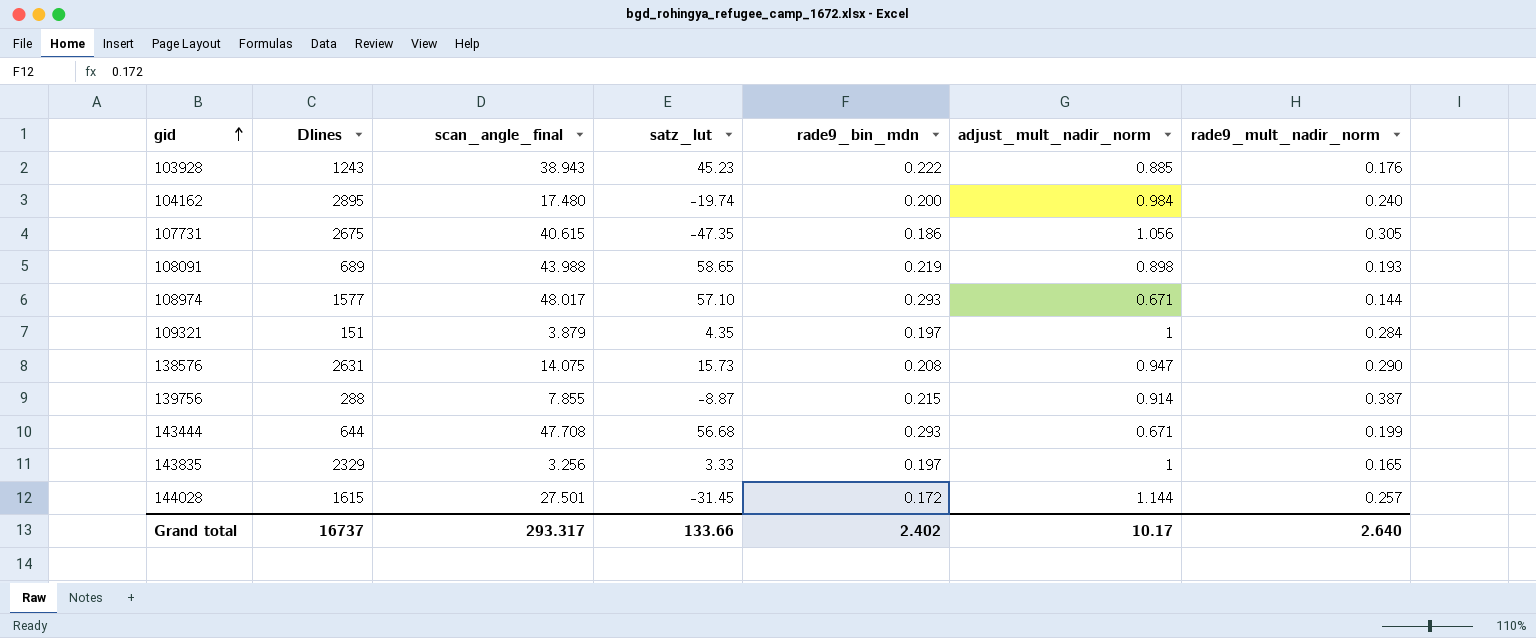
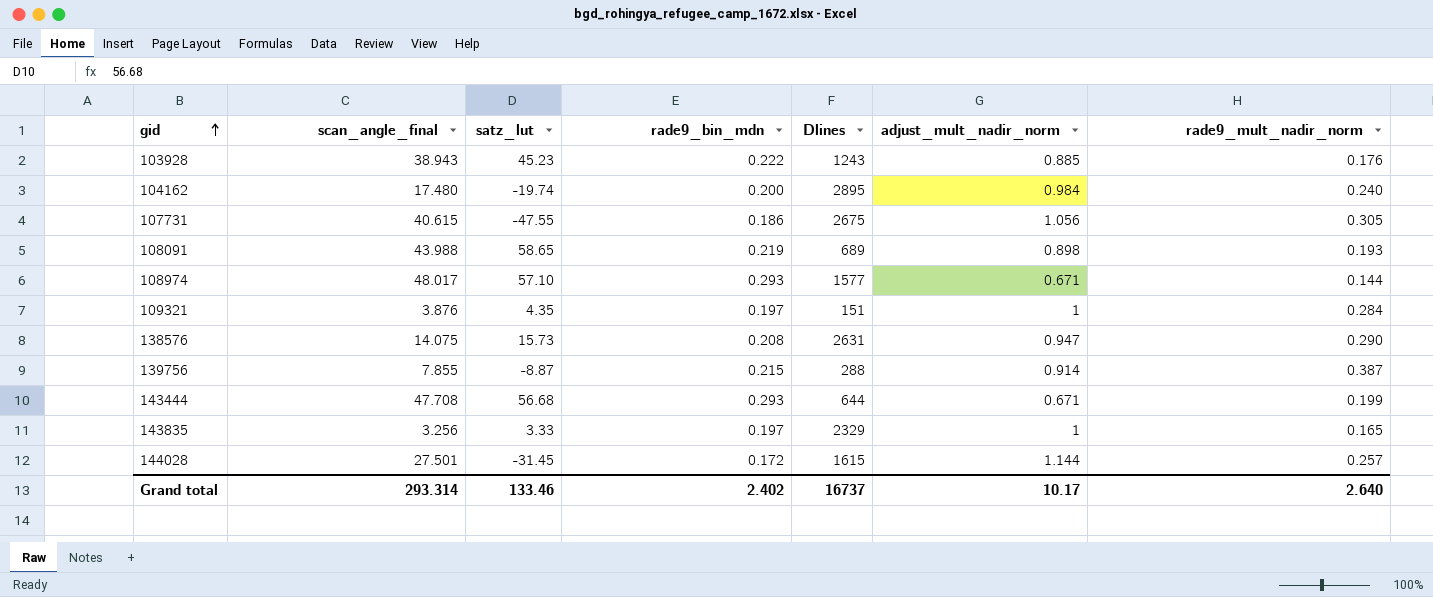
column Dlines | position: 2 -> 5
107731 | satz_lut: -47.35 -> -47.55
109321 | scan_angle_final: 3.879 -> 3.876
Grand total | scan_angle_final: 293.317 -> 293.314
Grand total | satz_lut: 133.66 -> 133.46

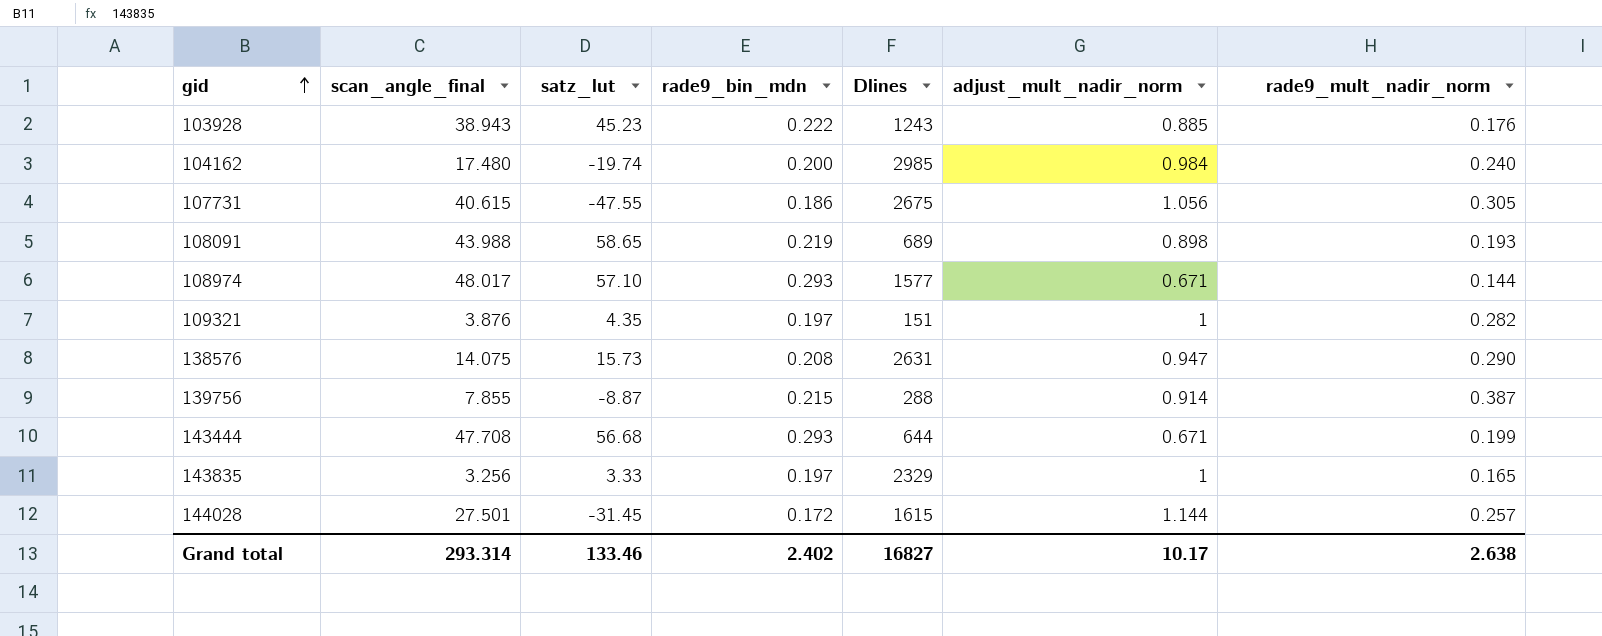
104162 | Dlines: 2895 -> 2985
109321 | rade9_mult_nadir_norm: 0.284 -> 0.282
Grand total | Dlines: 16737 -> 16827
Grand total | rade9_mult_nadir_norm: 2.640 -> 2.638

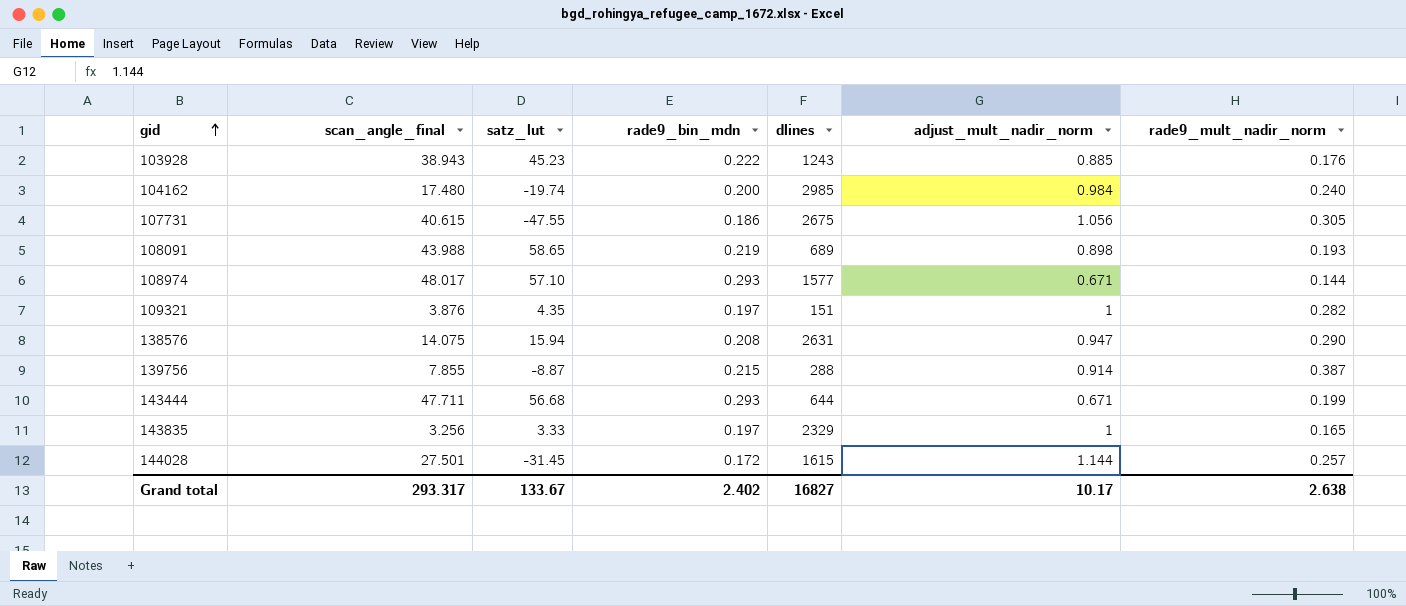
column name: Dlines -> dlines
138576 | satz_lut: 15.73 -> 15.94
143444 | scan_angle_final: 47.708 -> 47.711
Grand total | scan_angle_final: 293.314 -> 293.317
Grand total | satz_lut: 133.46 -> 133.67

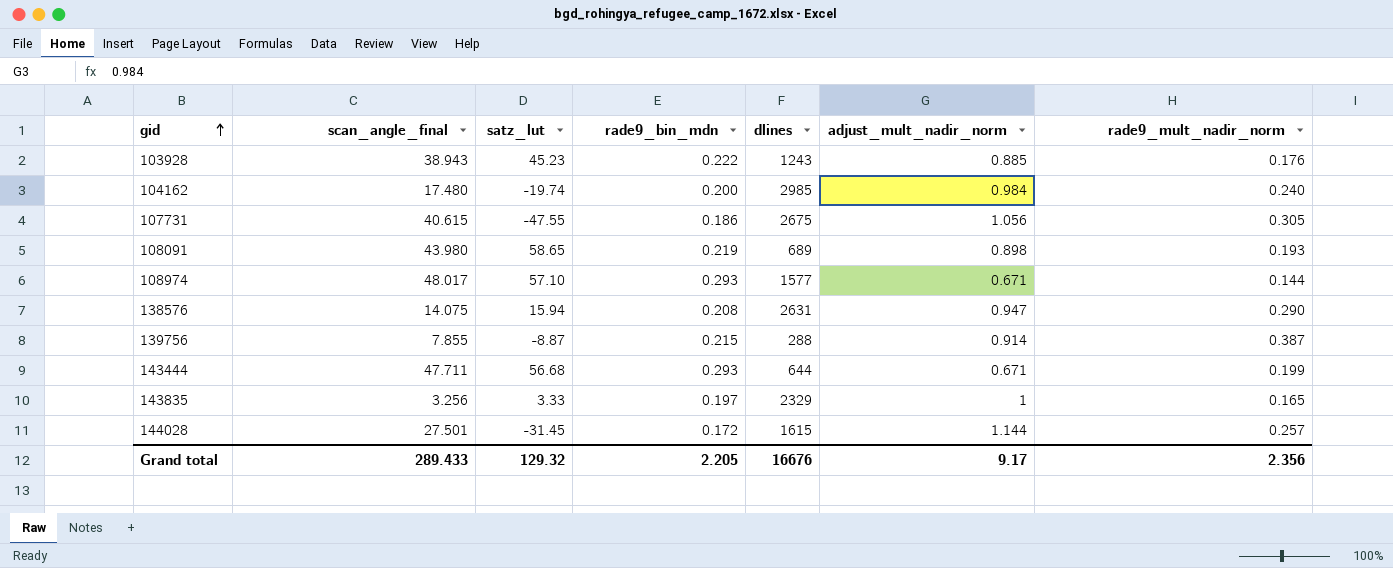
row 109321: 3.876 | 4.35 | 0.197 | 151 | 1 | 0.282 -> none
108091 | scan_angle_final: 43.988 -> 43.980
Grand total | scan_angle_final: 293.317 -> 289.433
Grand total | satz_lut: 133.67 -> 129.32
Grand total | rade9_bin_mdn: 2.402 -> 2.205
Grand total | dlines: 16827 -> 16676
Grand total | adjust_mult_nadir_norm: 10.17 -> 9.17
Grand total | rade9_mult_nadir_norm: 2.638 -> 2.356

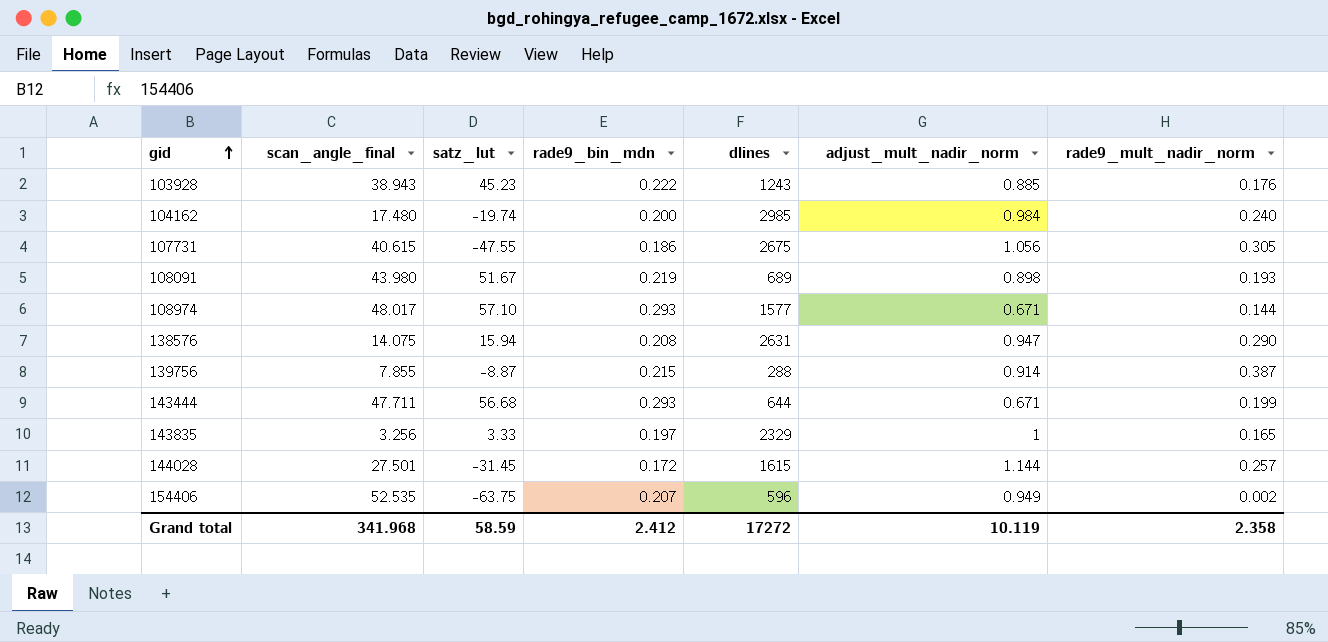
108091 | satz_lut: 58.65 -> 51.67
row 154406: none -> 52.535 | -63.75 | 0.207 | 596 | 0.949 | 0.002
Grand total | scan_angle_final: 289.433 -> 341.968
Grand total | satz_lut: 129.32 -> 58.59
Grand total | rade9_bin_mdn: 2.205 -> 2.412
Grand total | dlines: 16676 -> 17272
Grand total | adjust_mult_nadir_norm: 9.17 -> 10.119
Grand total | rade9_mult_nadir_norm: 2.356 -> 2.358

